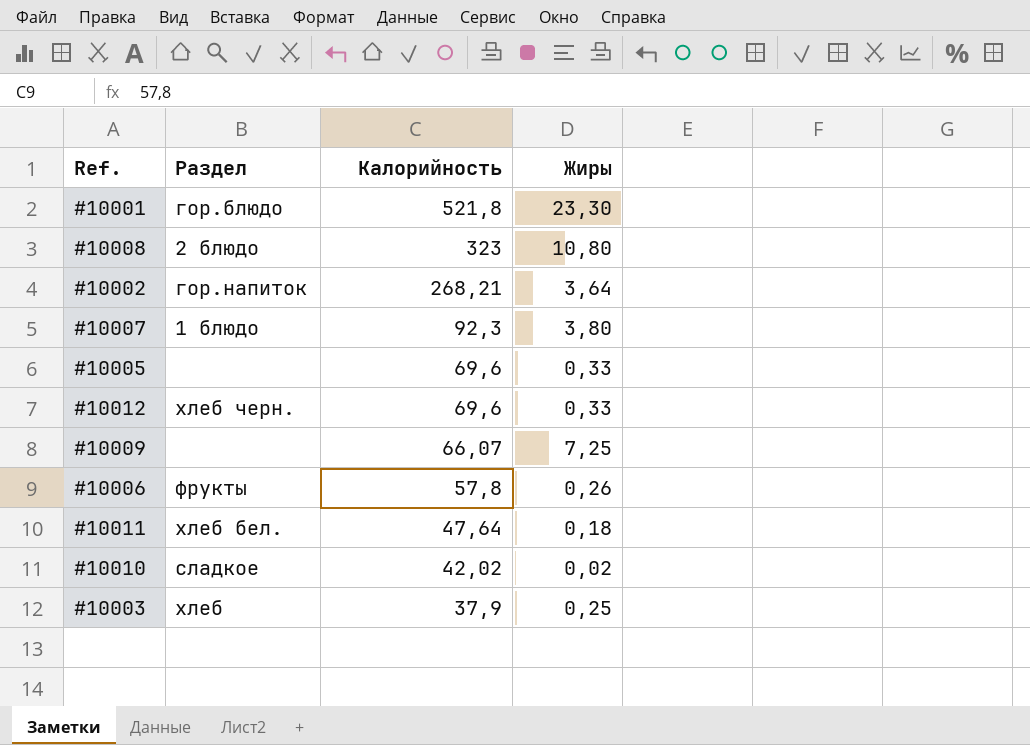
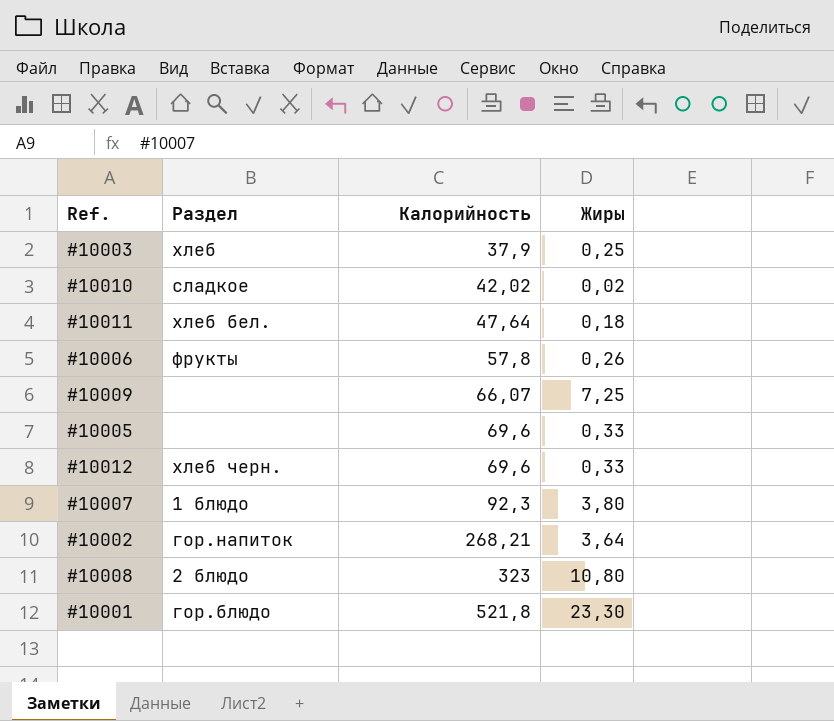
row order: Калорийность descending -> Калорийность ascending

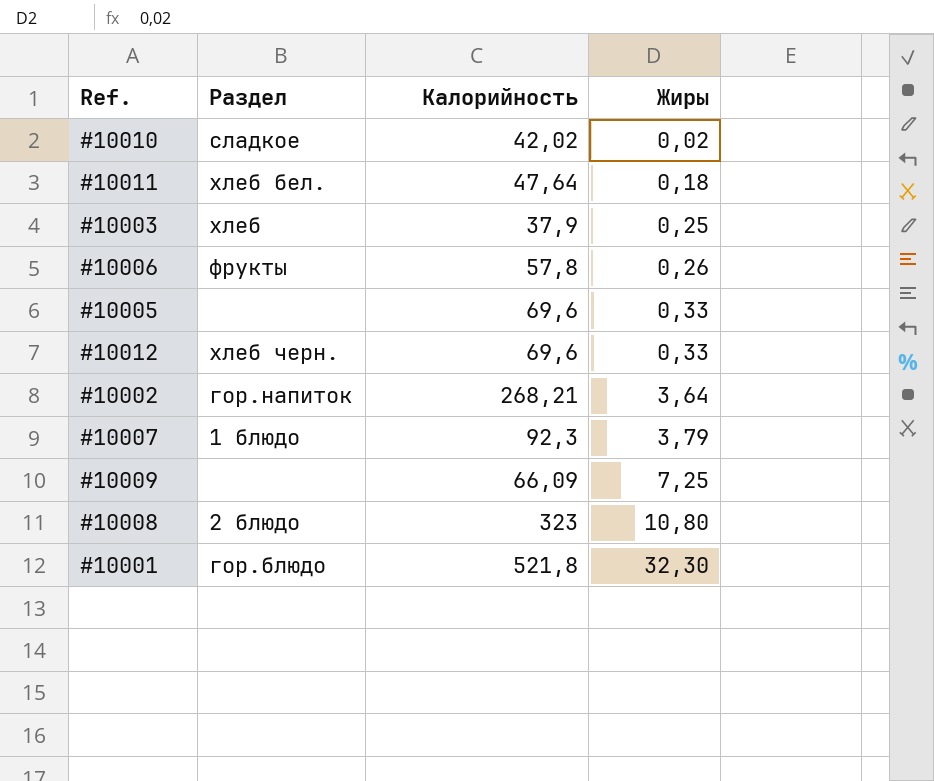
row order: Калорийность ascending -> Жиры ascending
#10007 | Жиры: 3,80 -> 3,79
#10009 | Калорийность: 66,07 -> 66,09
#10001 | Жиры: 23,30 -> 32,30

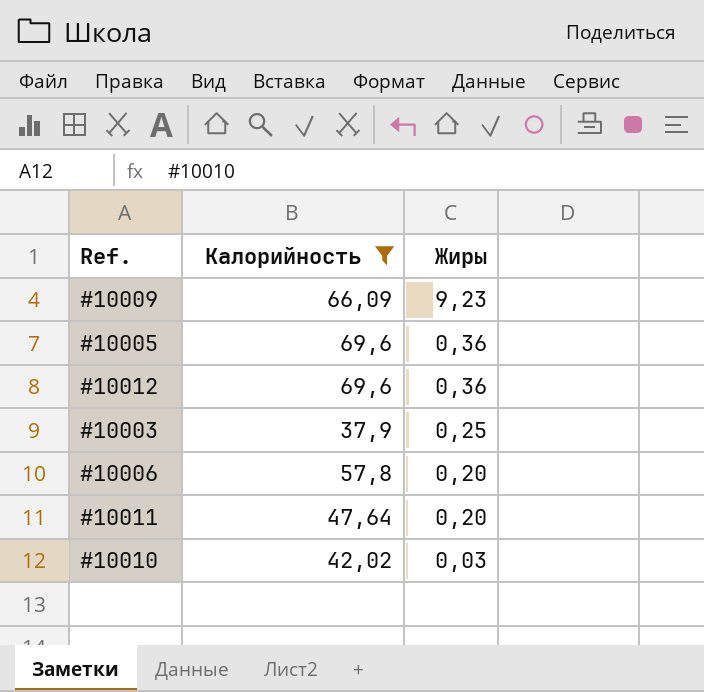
filter: none -> Калорийность <= 69,6
row order: Жиры ascending -> Жиры descending
column Раздел | position: 2 -> none
#10009 | Жиры: 7,25 -> 9,23
#10005 | Жиры: 0,33 -> 0,36
#10012 | Жиры: 0,33 -> 0,36
#10006 | Жиры: 0,26 -> 0,20
#10011 | Жиры: 0,18 -> 0,20
#10010 | Жиры: 0,02 -> 0,03

